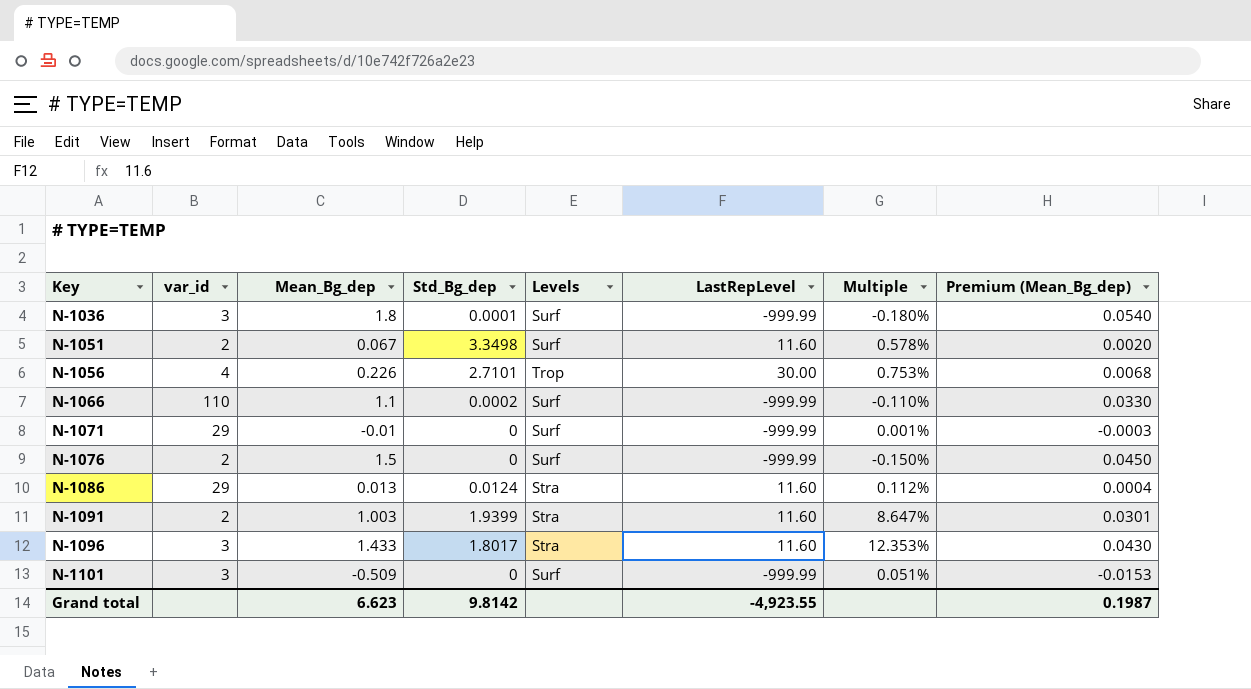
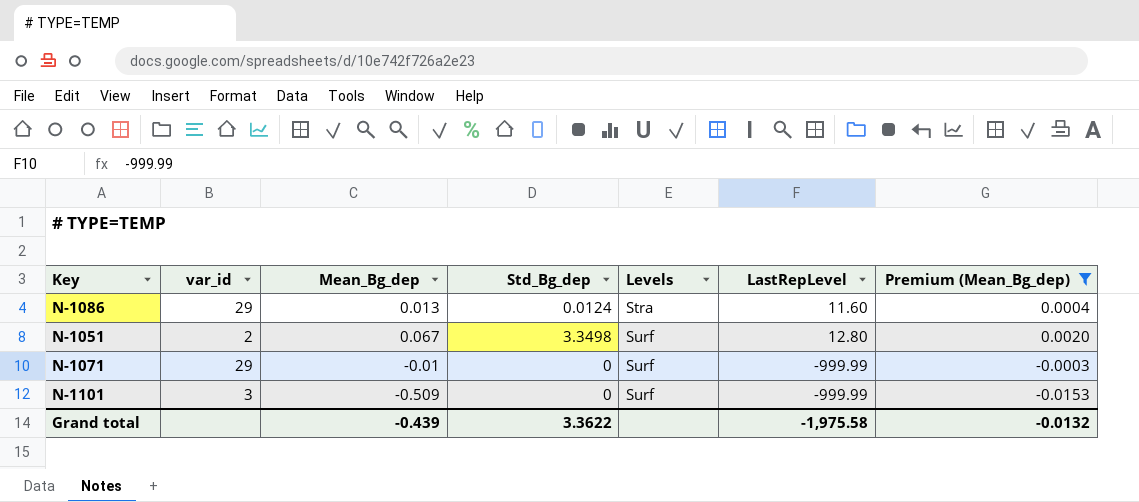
filter: none -> Premium (Mean_Bg_dep) <= 0.0020
row order: Key ascending -> Levels ascending
column Multiple | formula: [Mean_Bg_dep] / [LastRepLevel] -> none
N-1051 | LastRepLevel: 11.60 -> 12.80
Grand total | Mean_Bg_dep: 6.623 -> -0.439
Grand total | Std_Bg_dep: 9.8142 -> 3.3622
Grand total | LastRepLevel: -4,923.55 -> -1,975.58
Grand total | Premium (Mean_Bg_dep): 0.1987 -> -0.0132

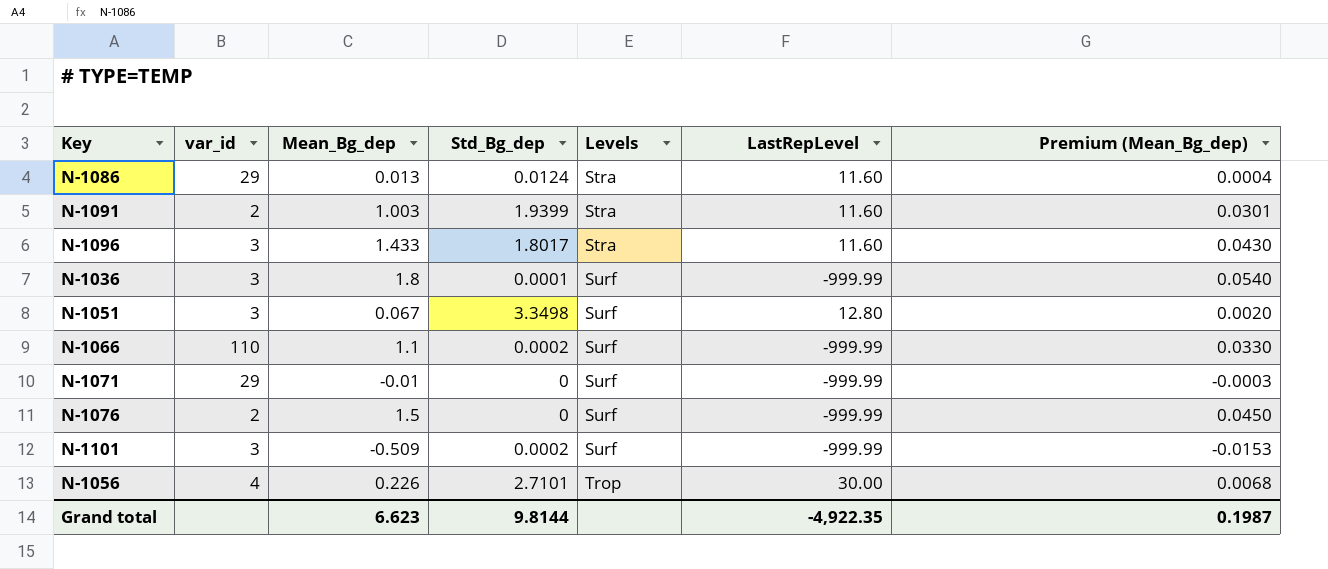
filter: Premium (Mean_Bg_dep) <= 0.0020 -> none
N-1051 | var_id: 2 -> 3
N-1101 | Std_Bg_dep: 0 -> 0.0002
Grand total | Mean_Bg_dep: -0.439 -> 6.623
Grand total | Std_Bg_dep: 3.3622 -> 9.8144
Grand total | LastRepLevel: -1,975.58 -> -4,922.35
Grand total | Premium (Mean_Bg_dep): -0.0132 -> 0.1987

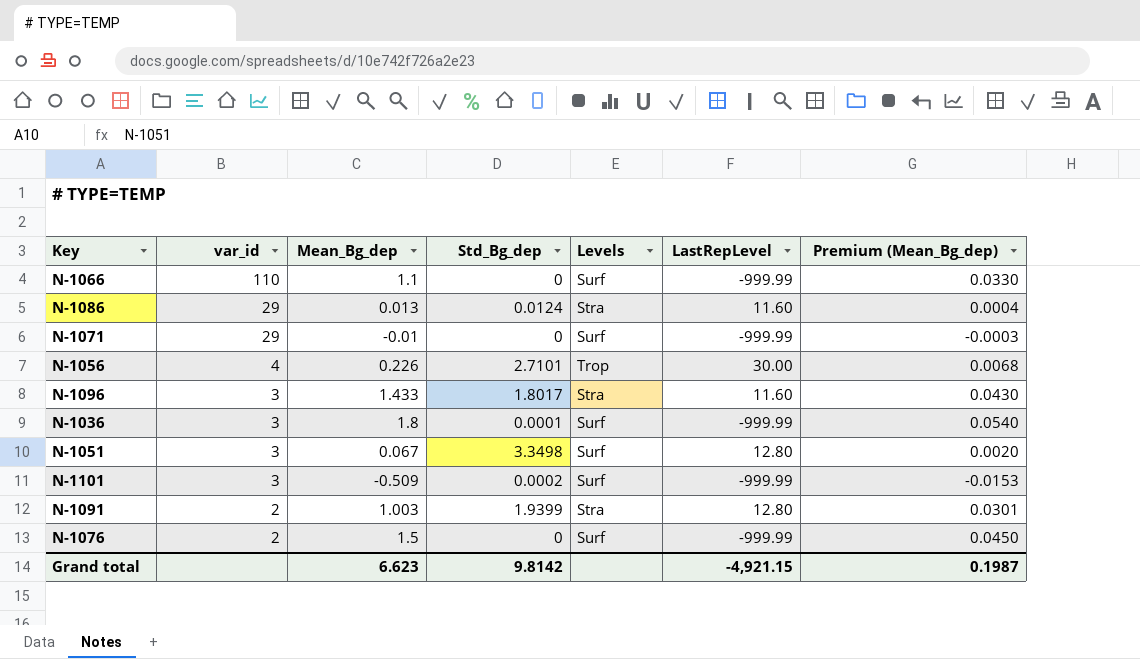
row order: Levels ascending -> var_id descending
N-1066 | Std_Bg_dep: 0.0002 -> 0
N-1091 | LastRepLevel: 11.60 -> 12.80
Grand total | Std_Bg_dep: 9.8144 -> 9.8142
Grand total | LastRepLevel: -4,922.35 -> -4,921.15

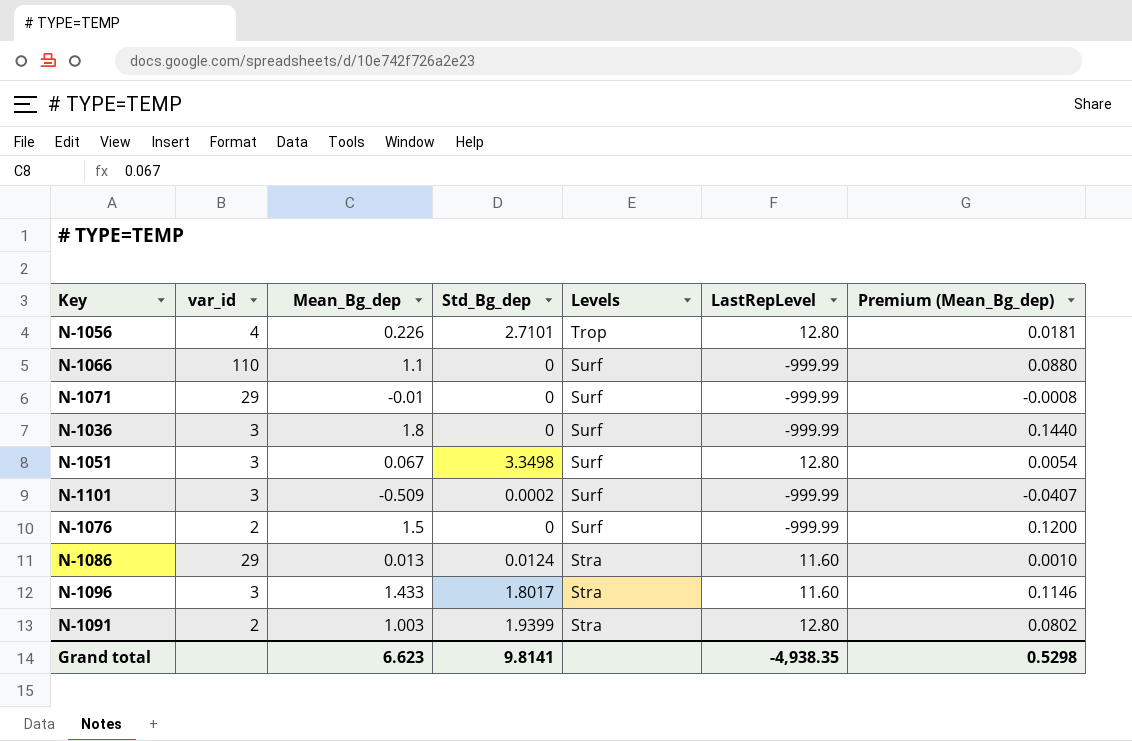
row order: var_id descending -> Levels descending
column Premium (Mean_Bg_dep) | formula: [Mean_Bg_dep] * 0.03 -> [Mean_Bg_dep] * 0.08
N-1056 | LastRepLevel: 30.00 -> 12.80
N-1036 | Std_Bg_dep: 0.0001 -> 0
Grand total | Std_Bg_dep: 9.8142 -> 9.8141
Grand total | LastRepLevel: -4,921.15 -> -4,938.35
Grand total | Premium (Mean_Bg_dep): 0.1987 -> 0.5298

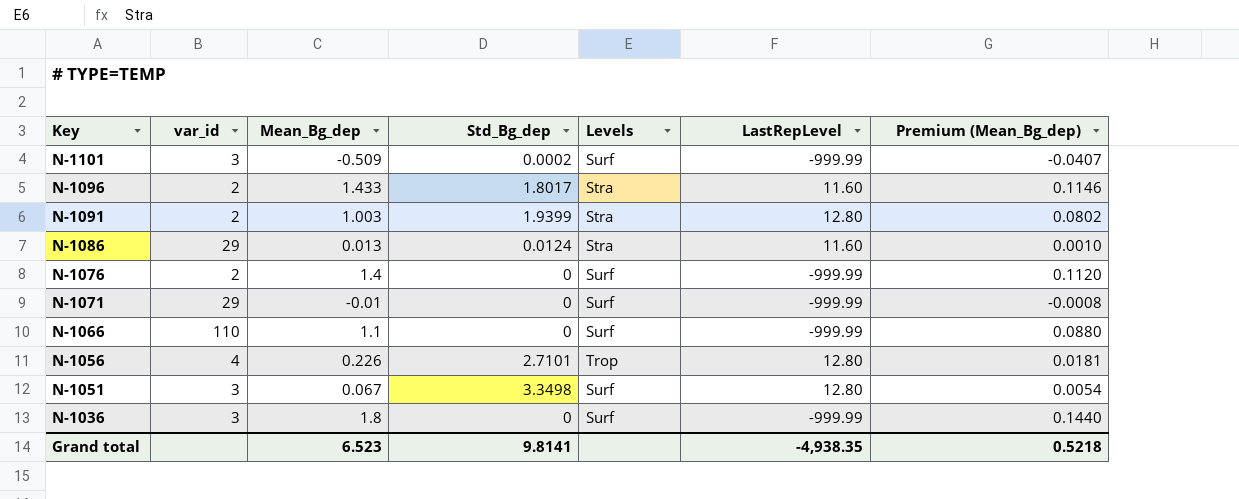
row order: Levels descending -> Key descending
N-1096 | var_id: 3 -> 2
N-1076 | Mean_Bg_dep: 1.5 -> 1.4
N-1076 | Premium (Mean_Bg_dep): 0.1200 -> 0.1120
Grand total | Mean_Bg_dep: 6.623 -> 6.523
Grand total | Premium (Mean_Bg_dep): 0.5298 -> 0.5218

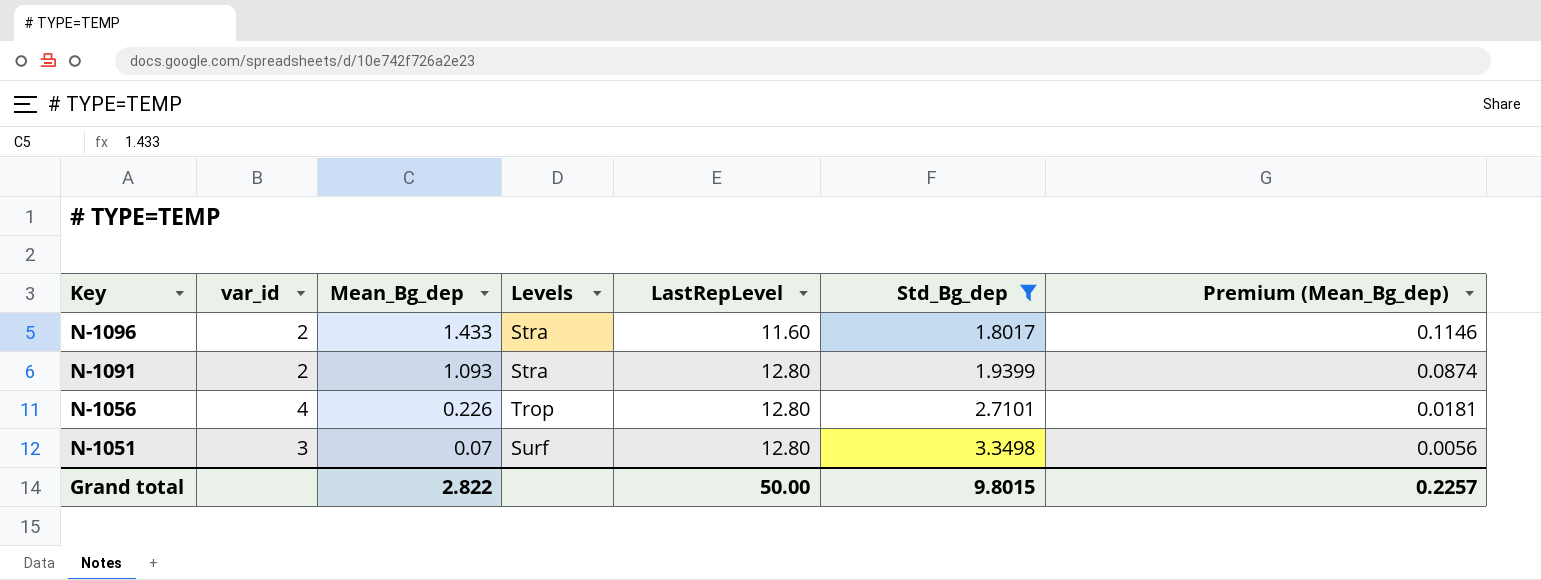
filter: none -> Std_Bg_dep >= 1.8017
column Std_Bg_dep | position: 4 -> 6
N-1091 | Mean_Bg_dep: 1.003 -> 1.093
N-1091 | Premium (Mean_Bg_dep): 0.0802 -> 0.0874
N-1051 | Mean_Bg_dep: 0.067 -> 0.07
N-1051 | Premium (Mean_Bg_dep): 0.0054 -> 0.0056
Grand total | Mean_Bg_dep: 6.523 -> 2.822
Grand total | LastRepLevel: -4,938.35 -> 50.00
Grand total | Std_Bg_dep: 9.8141 -> 9.8015
Grand total | Premium (Mean_Bg_dep): 0.5218 -> 0.2257

